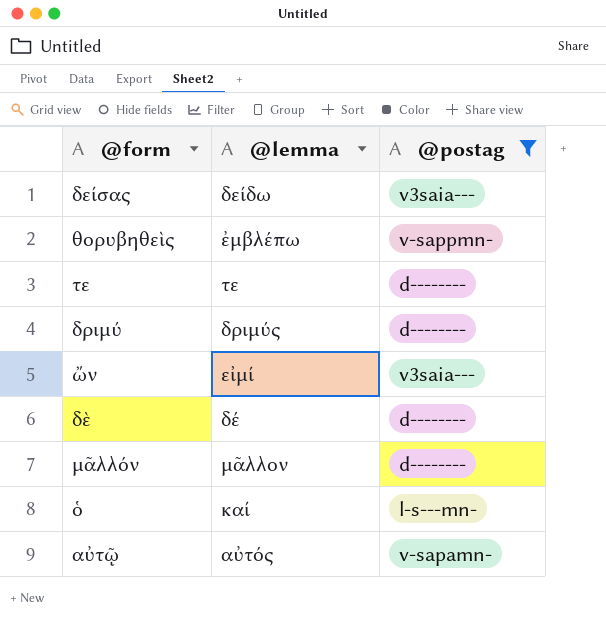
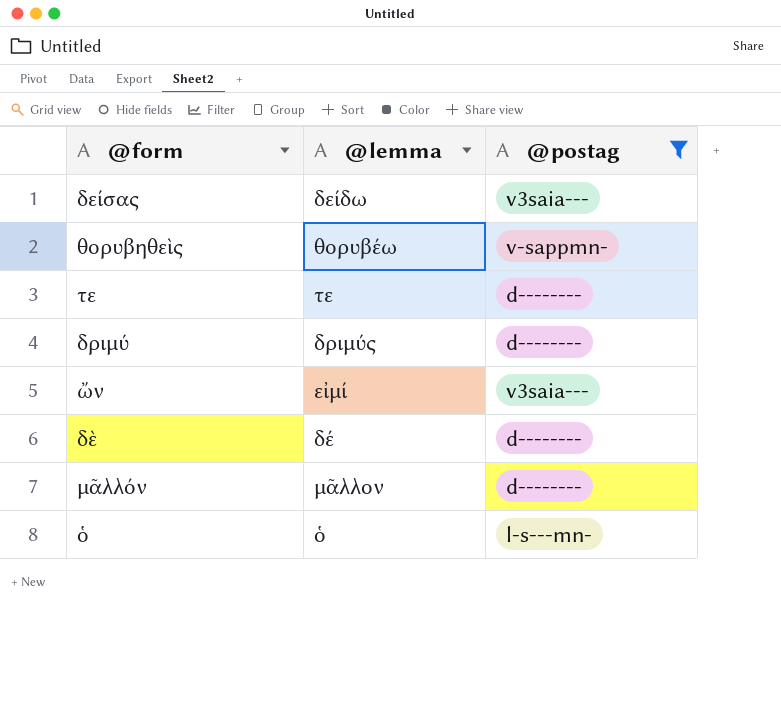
row αὐτῷ: αὐτός | v-sapamn- -> none
θορυβηθεὶς | @lemma: ἐμβλέπω -> θορυβέω
ὁ | @lemma: καί -> ὁ

